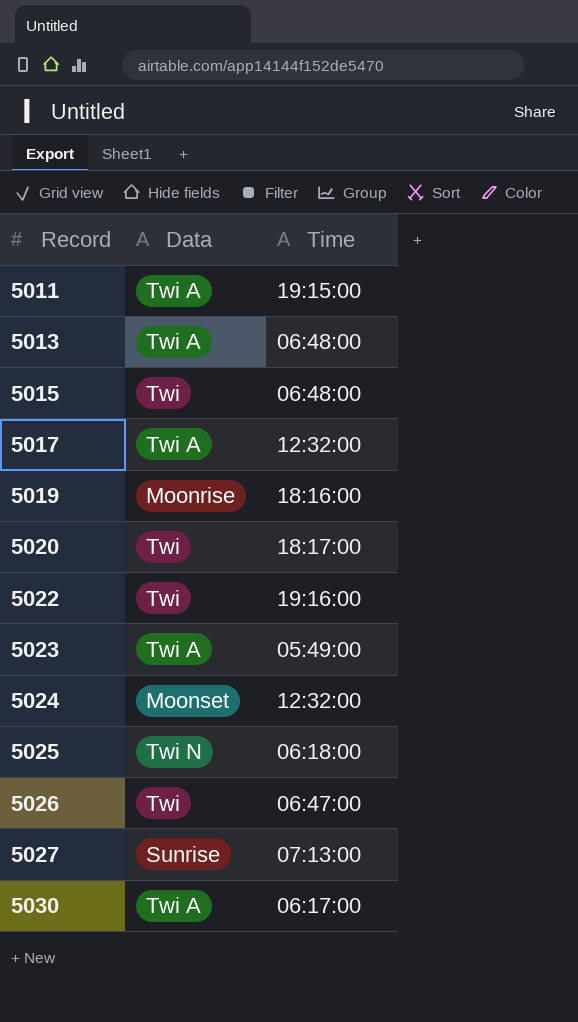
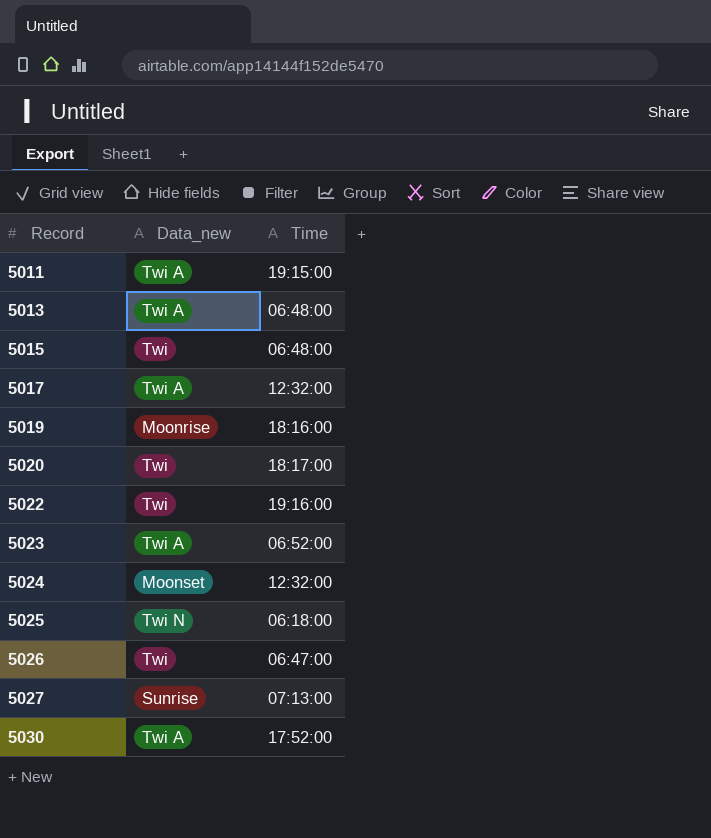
column name: Data -> Data_new
5023 | Time: 05:49:00 -> 06:52:00
5030 | Time: 06:17:00 -> 17:52:00

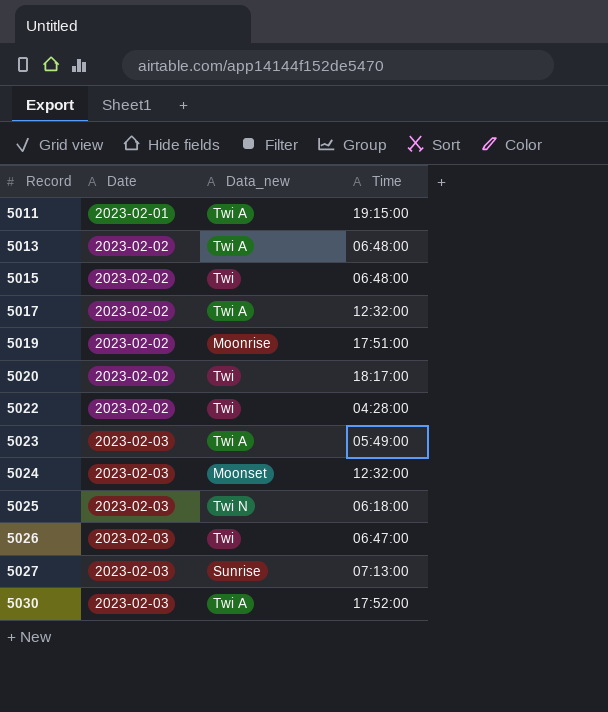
column Date | position: none -> 2
5019 | Time: 18:16:00 -> 17:51:00
5022 | Time: 19:16:00 -> 04:28:00
5023 | Time: 06:52:00 -> 05:49:00

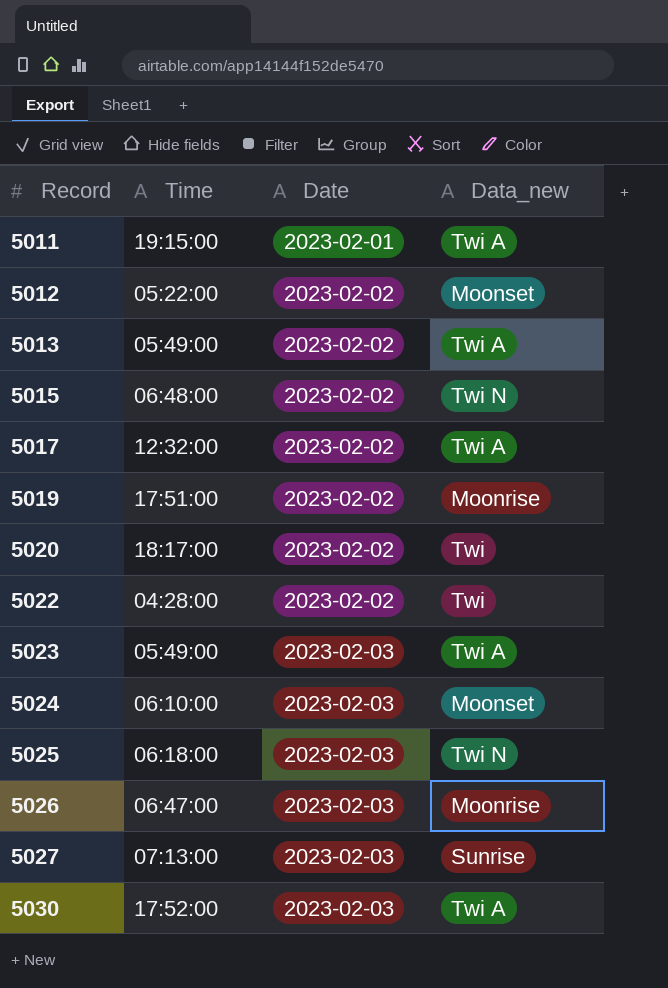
column Time | position: 4 -> 2
row 5012: none -> 05:22:00 | 2023-02-02 | Moonset
5013 | Time: 06:48:00 -> 05:49:00
5015 | Data_new: Twi -> Twi N
5024 | Time: 12:32:00 -> 06:10:00
5026 | Data_new: Twi -> Moonrise

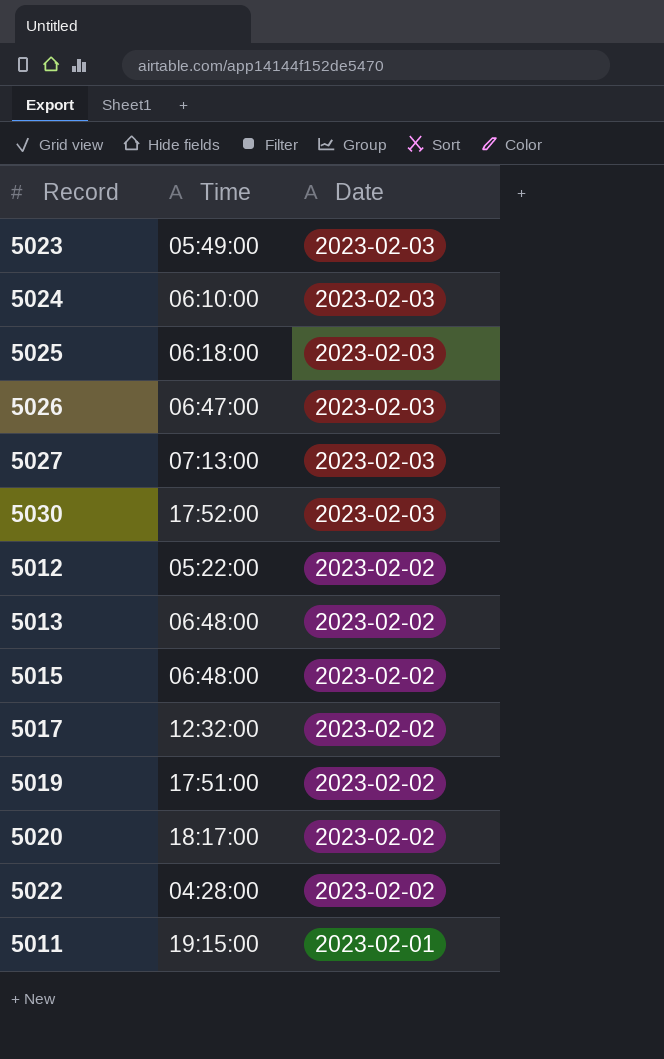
row order: Record ascending -> Date descending
column Data_new | position: 4 -> none
5013 | Time: 05:49:00 -> 06:48:00

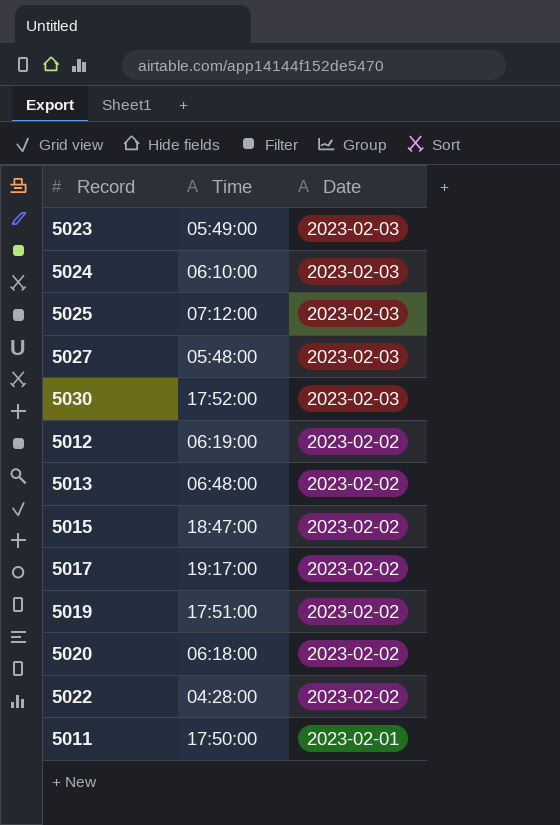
row 5026: 06:47:00 | 2023-02-03 -> none
5025 | Time: 06:18:00 -> 07:12:00
5027 | Time: 07:13:00 -> 05:48:00
5012 | Time: 05:22:00 -> 06:19:00
5015 | Time: 06:48:00 -> 18:47:00
5017 | Time: 12:32:00 -> 19:17:00
5020 | Time: 18:17:00 -> 06:18:00
5011 | Time: 19:15:00 -> 17:50:00

